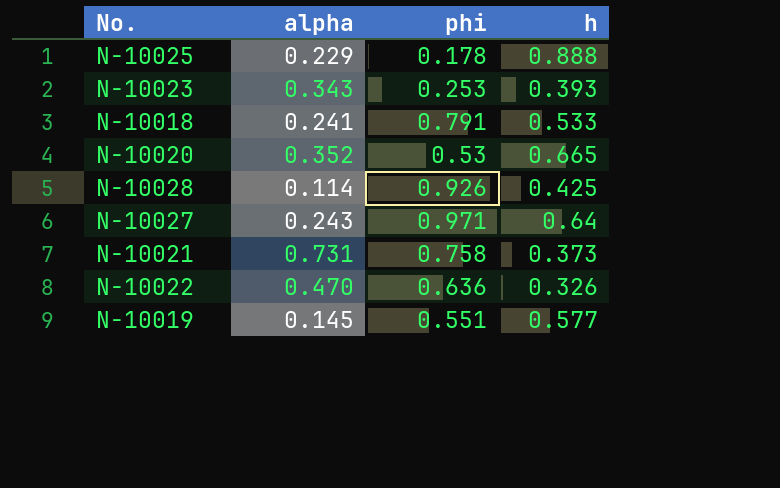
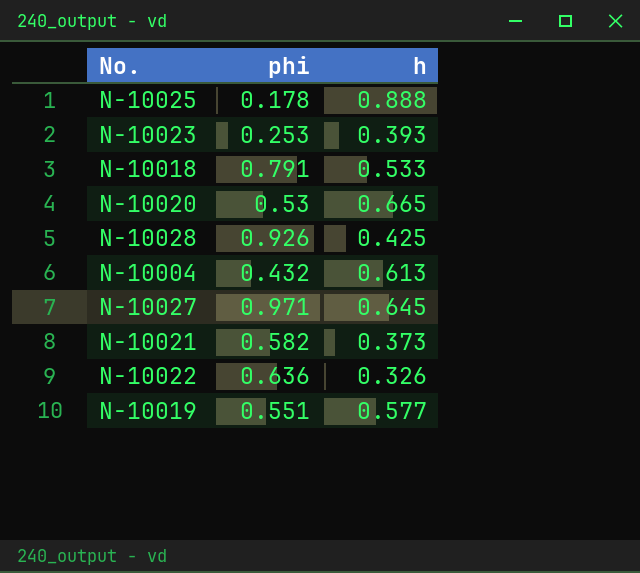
column alpha | position: 2 -> none
row N-10004: none -> 0.432 | 0.613
N-10027 | h: 0.64 -> 0.645
N-10021 | phi: 0.758 -> 0.582

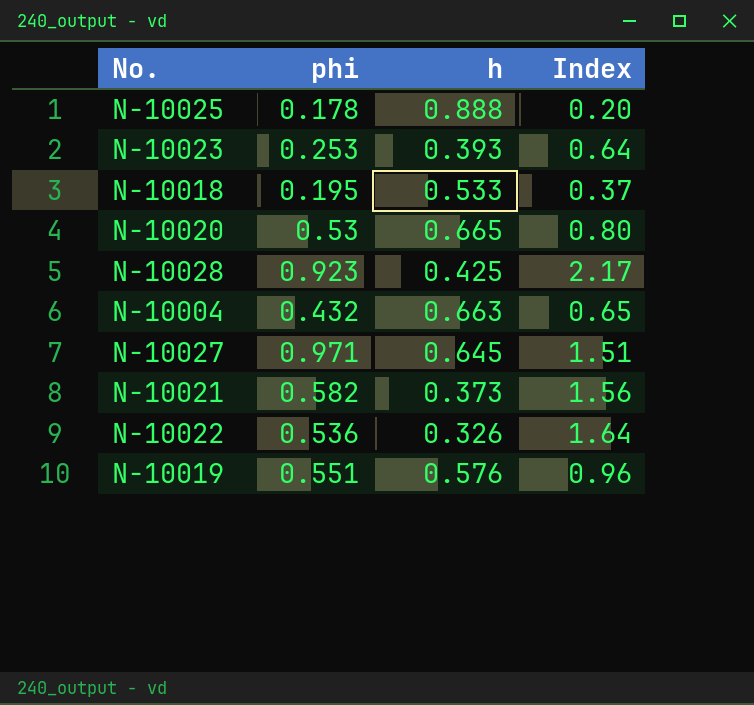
column Index | formula: none -> [phi] / [h]
N-10018 | phi: 0.791 -> 0.195
N-10028 | phi: 0.926 -> 0.923
N-10004 | h: 0.613 -> 0.663
N-10022 | phi: 0.636 -> 0.536
N-10019 | h: 0.577 -> 0.576

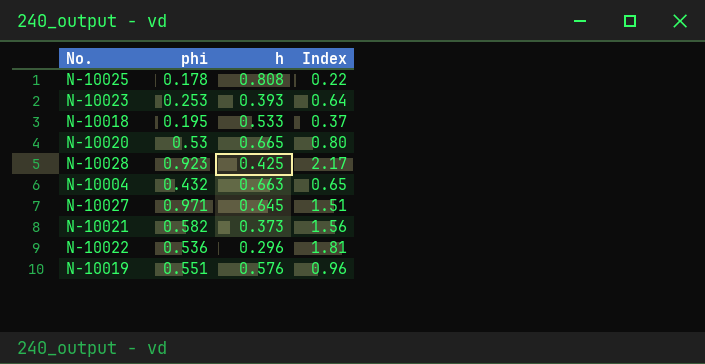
N-10025 | h: 0.888 -> 0.808
N-10025 | Index: 0.20 -> 0.22
N-10022 | h: 0.326 -> 0.296
N-10022 | Index: 1.64 -> 1.81

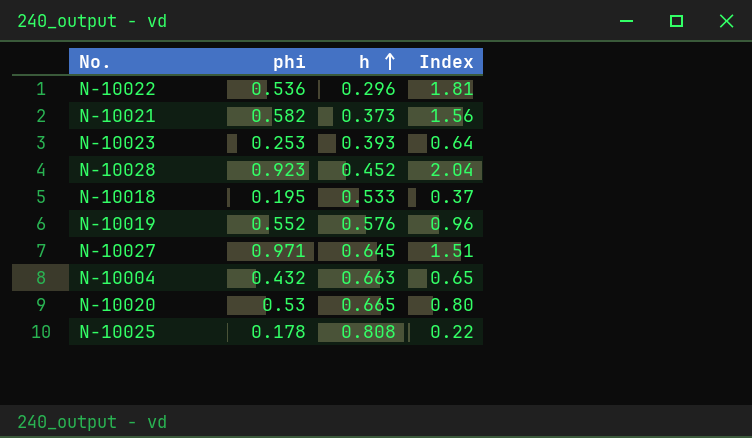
row order: none -> h ascending
N-10028 | h: 0.425 -> 0.452
N-10028 | Index: 2.17 -> 2.04
N-10019 | phi: 0.551 -> 0.552

